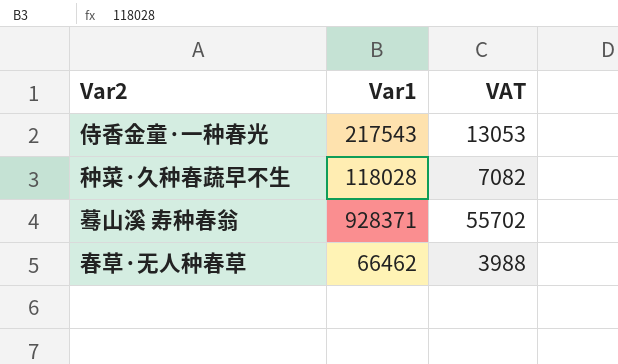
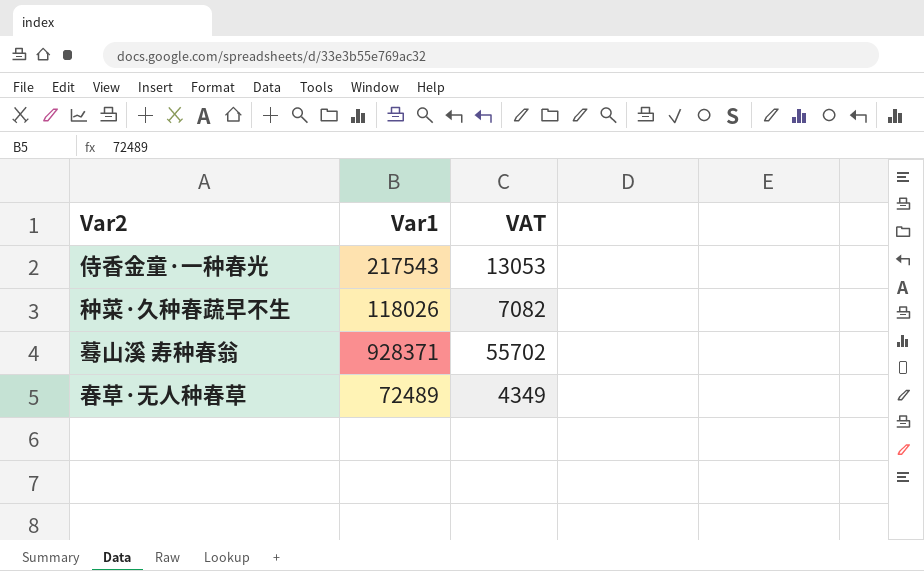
种菜·久种春蔬早不生 | Var1: 118028 -> 118026
春草·无人种春草 | Var1: 66462 -> 72489
春草·无人种春草 | VAT: 3988 -> 4349

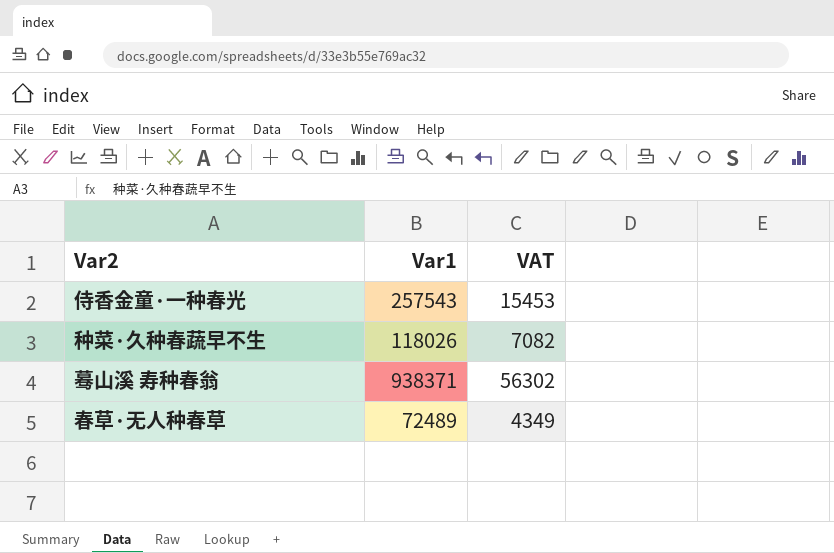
侍香金童·一种春光 | Var1: 217543 -> 257543
侍香金童·一种春光 | VAT: 13053 -> 15453
蓦山溪 寿种春翁 | Var1: 928371 -> 938371
蓦山溪 寿种春翁 | VAT: 55702 -> 56302

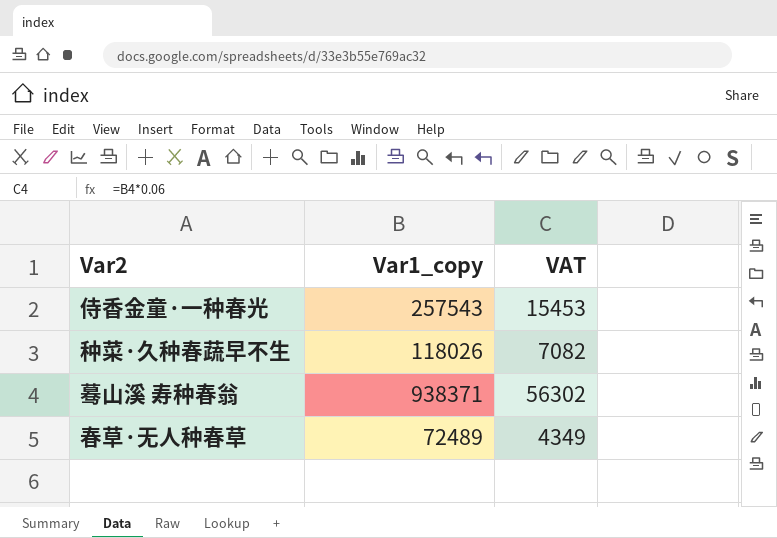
column name: Var1 -> Var1_copy

